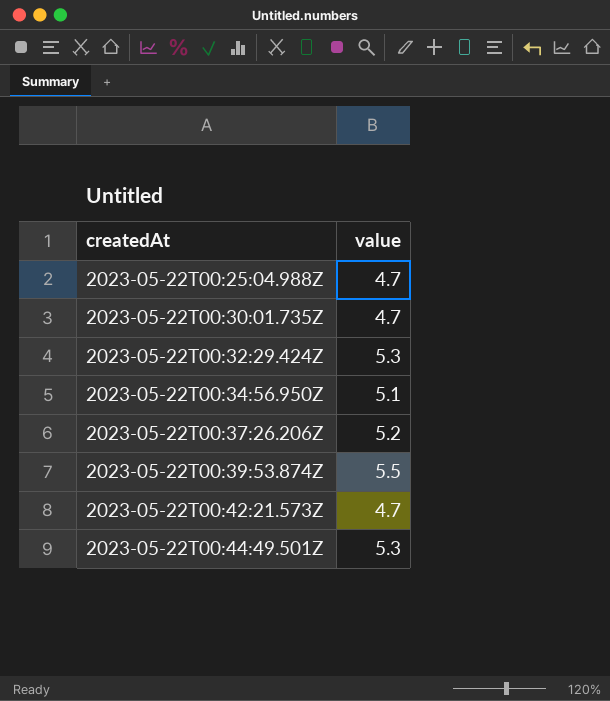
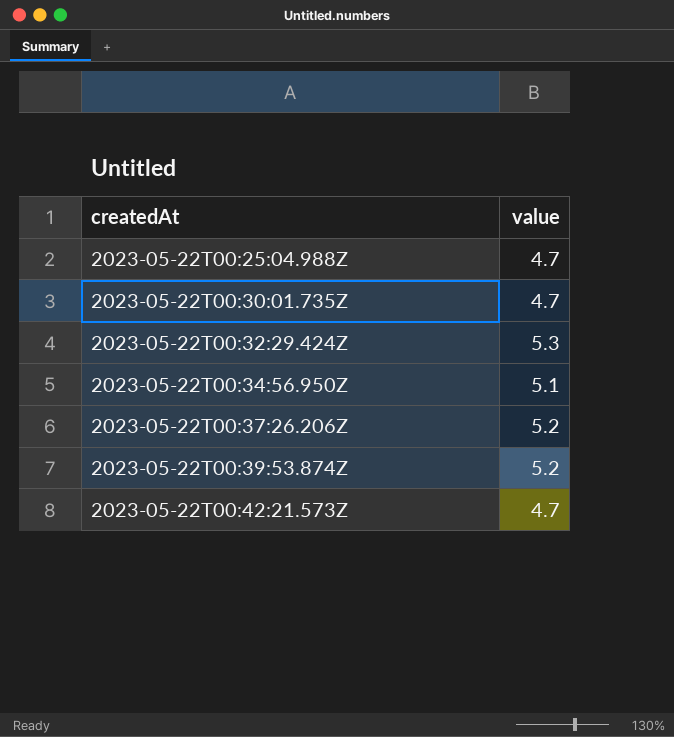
row 2023-05-22T00:44:49.501Z: 5.3 -> none
2023-05-22T00:39:53.874Z | value: 5.5 -> 5.2

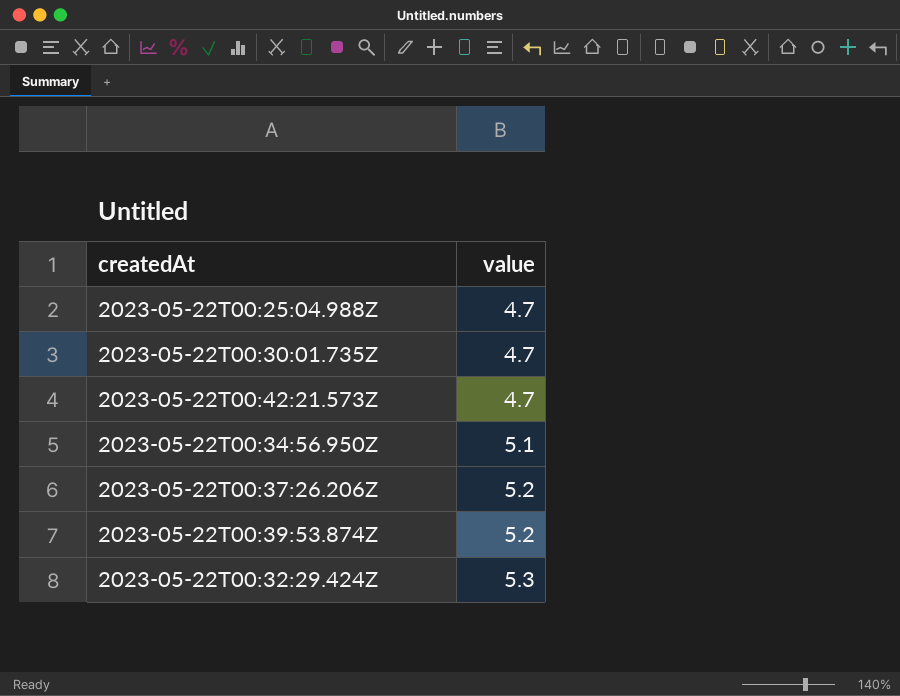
row order: createdAt ascending -> value ascending

